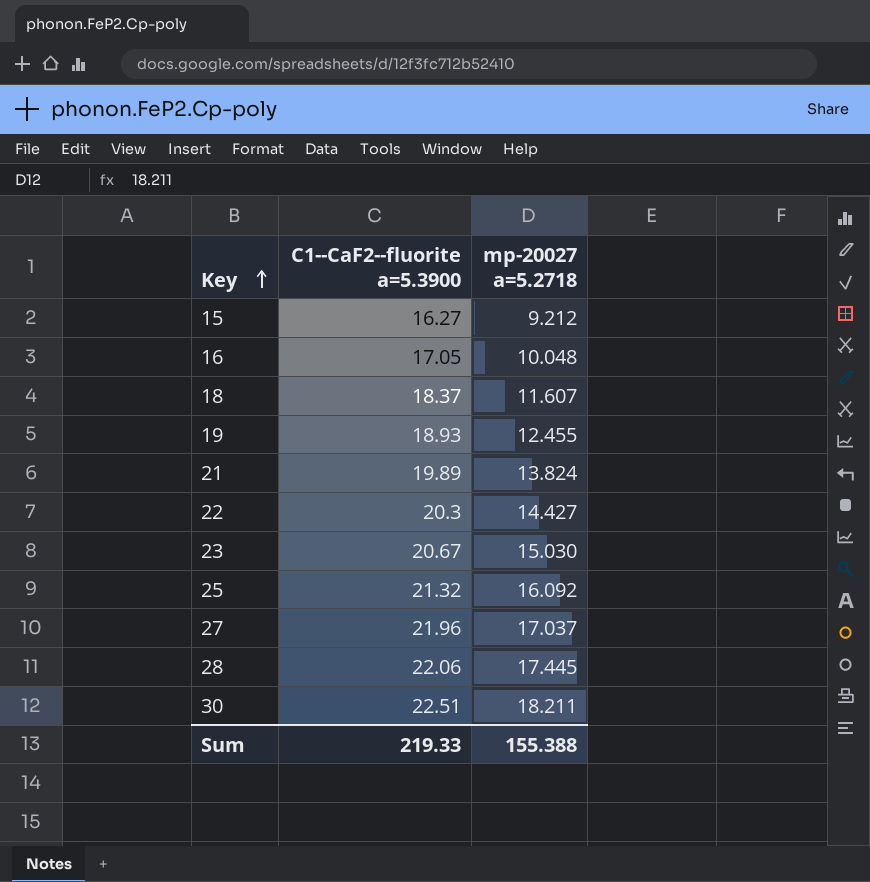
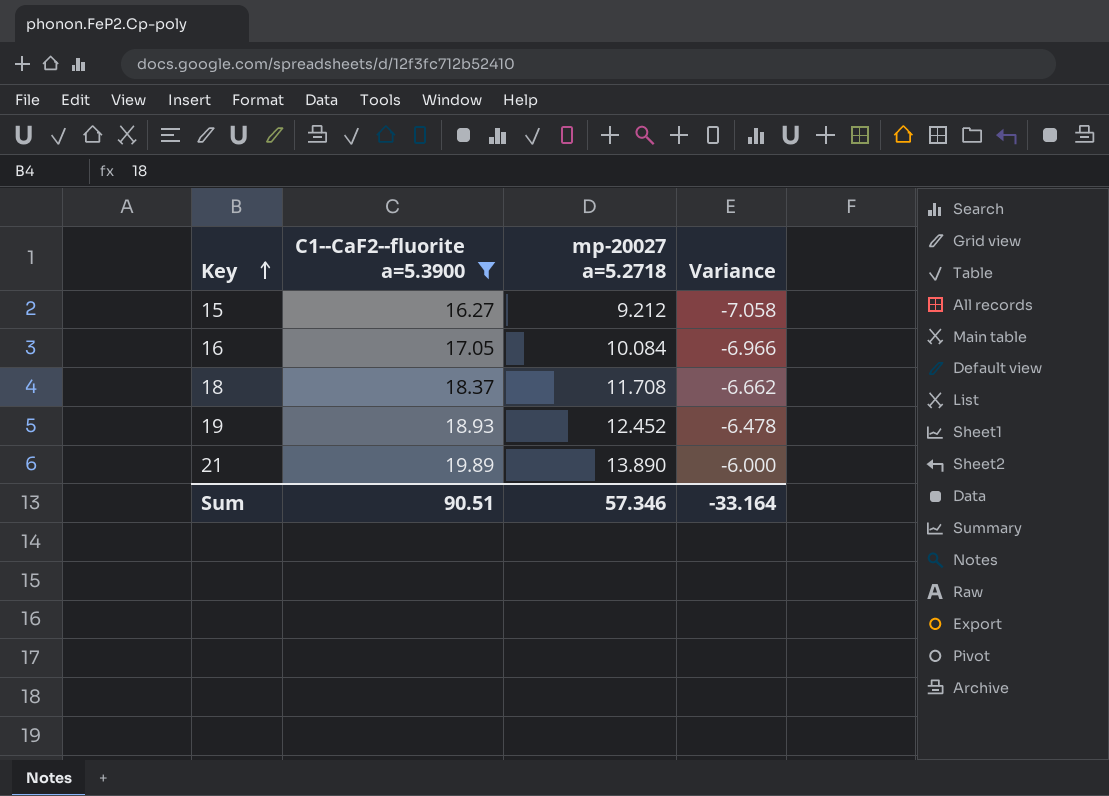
filter: none -> C1--CaF2--fluorite a=5.3900 <= 19.89
column Variance | formula: none -> [mp-20027 a=5.2718] - [C1--CaF2--fluorite a=5.3900]
16 | mp-20027 a=5.2718: 10.048 -> 10.084
18 | mp-20027 a=5.2718: 11.607 -> 11.708
19 | mp-20027 a=5.2718: 12.455 -> 12.452
21 | mp-20027 a=5.2718: 13.824 -> 13.890
Sum | C1--CaF2--fluorite a=5.3900: 219.33 -> 90.51
Sum | mp-20027 a=5.2718: 155.388 -> 57.346

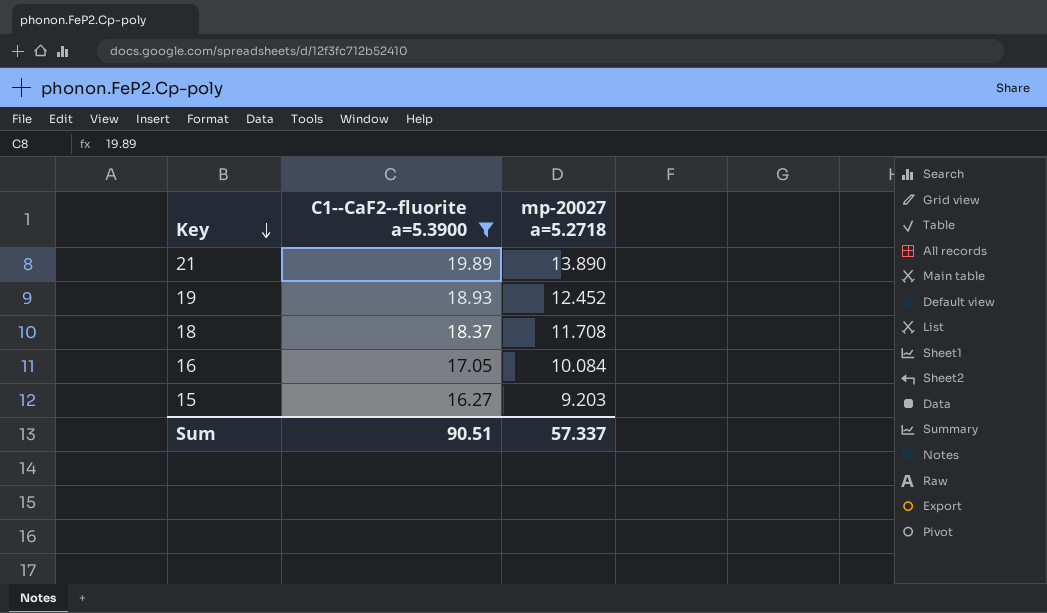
row order: Key ascending -> Key descending
column Variance | formula: [mp-20027 a=5.2718] - [C1--CaF2--fluorite a=5.3900] -> none
15 | mp-20027 a=5.2718: 9.212 -> 9.203
Sum | mp-20027 a=5.2718: 57.346 -> 57.337

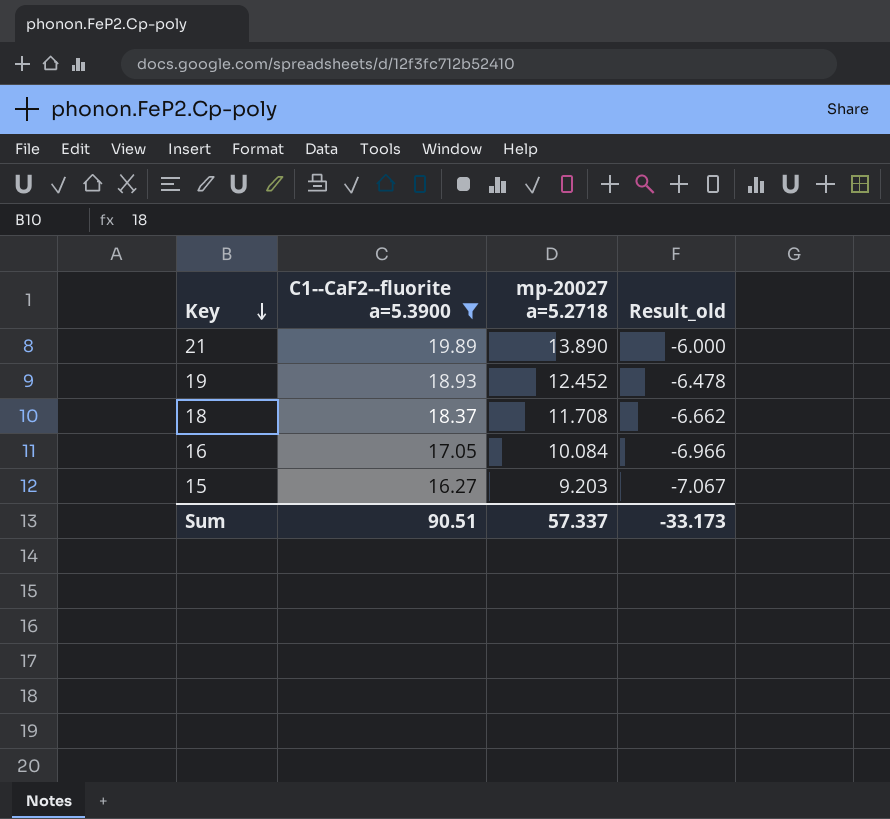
column Result_old | formula: none -> [mp-20027 a=5.2718] - [C1--CaF2--fluorite a=5.3900]

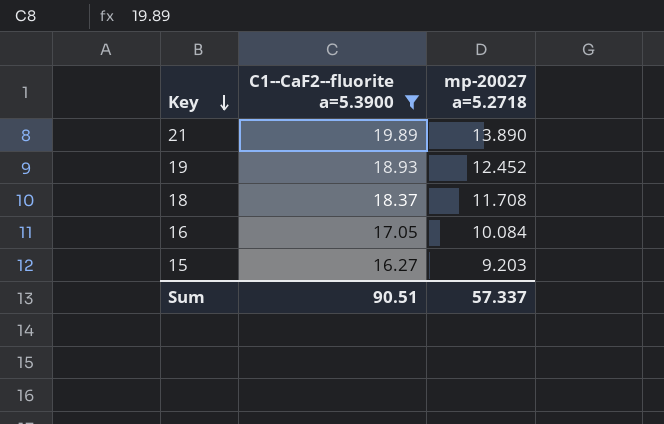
column Result_old | formula: [mp-20027 a=5.2718] - [C1--CaF2--fluorite a=5.3900] -> none

